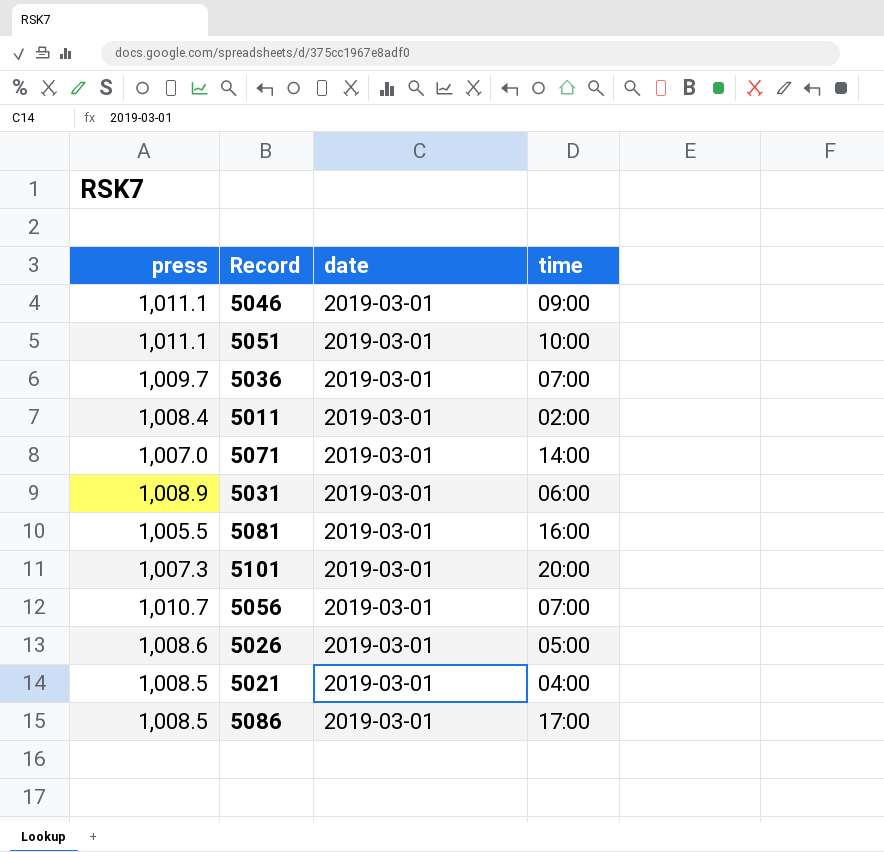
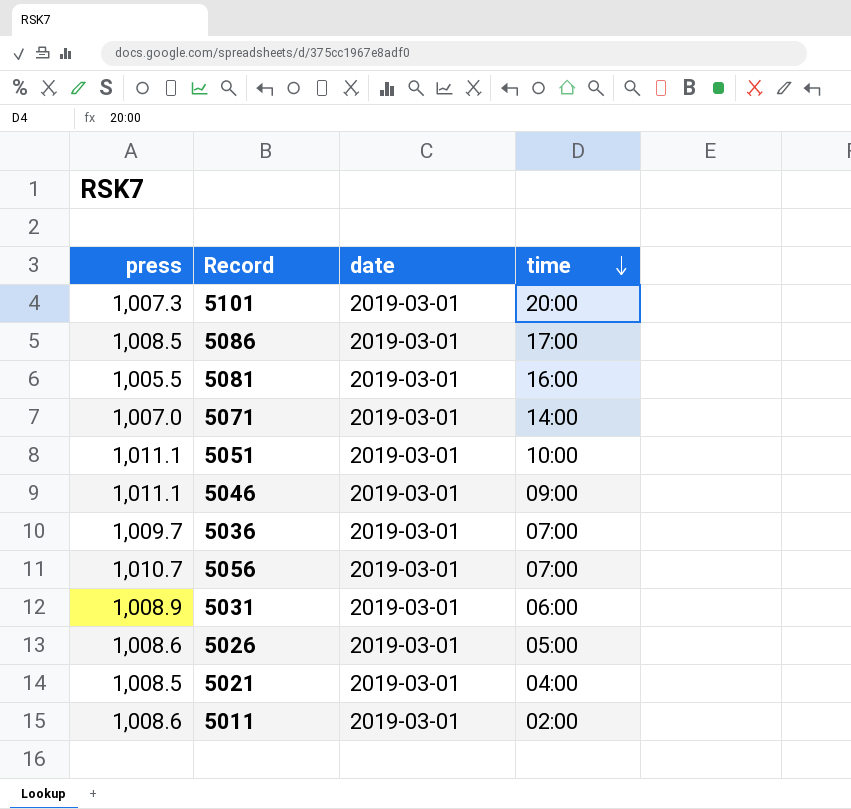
row order: none -> time descending
5011 | press: 1,008.4 -> 1,008.6

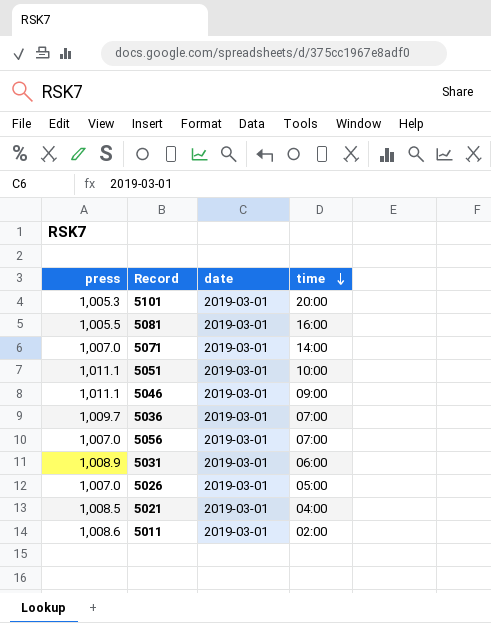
row 5086: 1,008.5 | 2019-03-01 | 17:00 -> none
5101 | press: 1,007.3 -> 1,005.3
5056 | press: 1,010.7 -> 1,007.0
5026 | press: 1,008.6 -> 1,007.0

